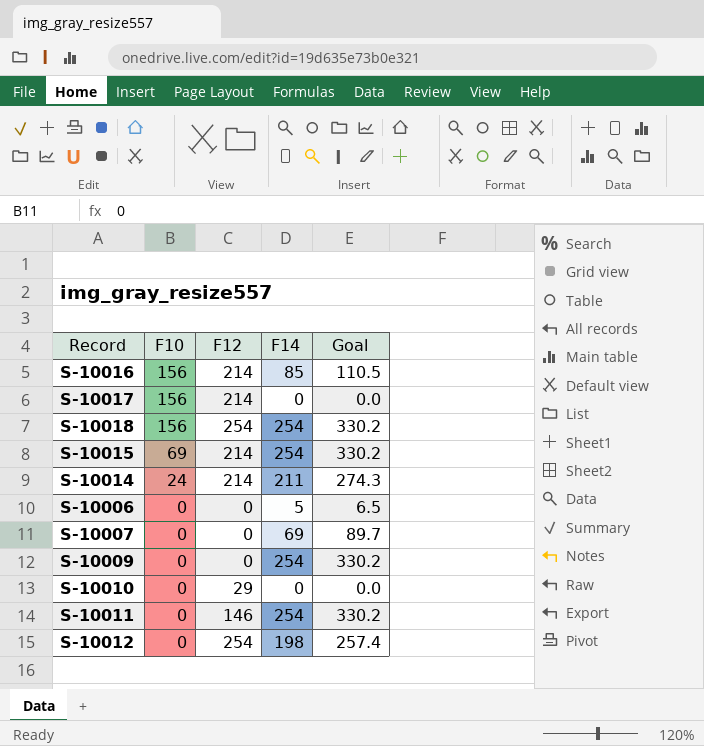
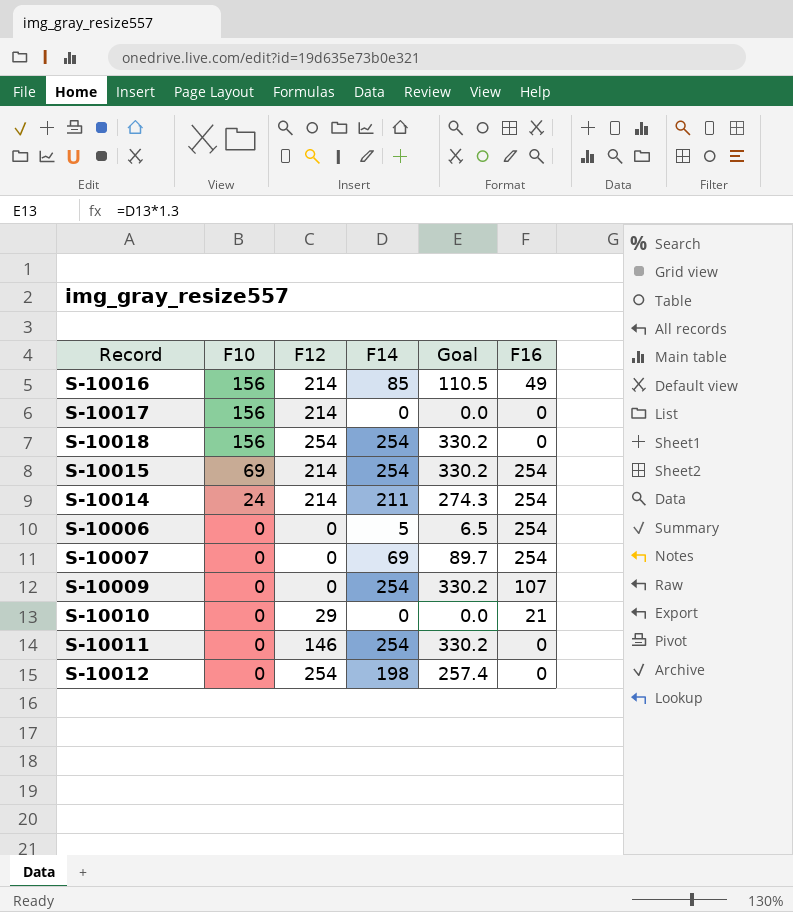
column F16 | position: none -> 6

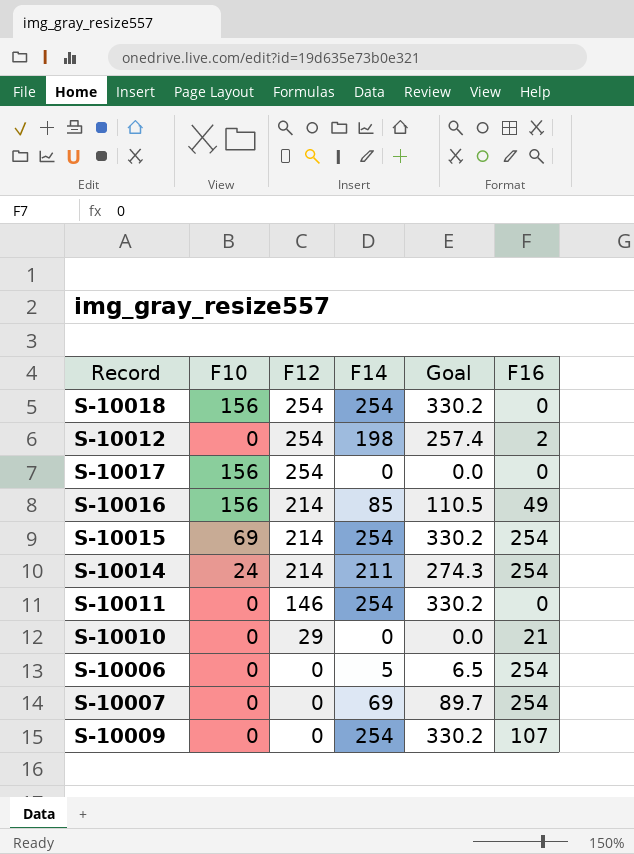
row order: F10 descending -> F12 descending
S-10012 | F16: 0 -> 2
S-10017 | F12: 214 -> 254

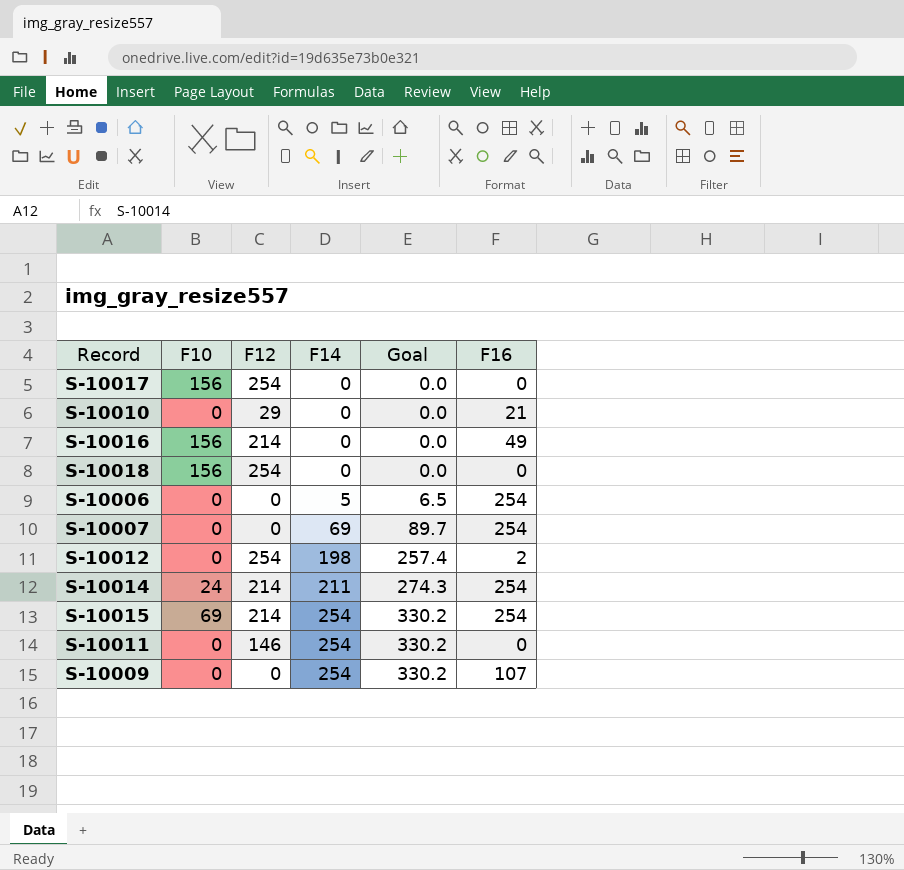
row order: F12 descending -> F14 ascending
S-10016 | F14: 85 -> 0
S-10016 | Goal: 110.5 -> 0.0
S-10018 | F14: 254 -> 0
S-10018 | Goal: 330.2 -> 0.0

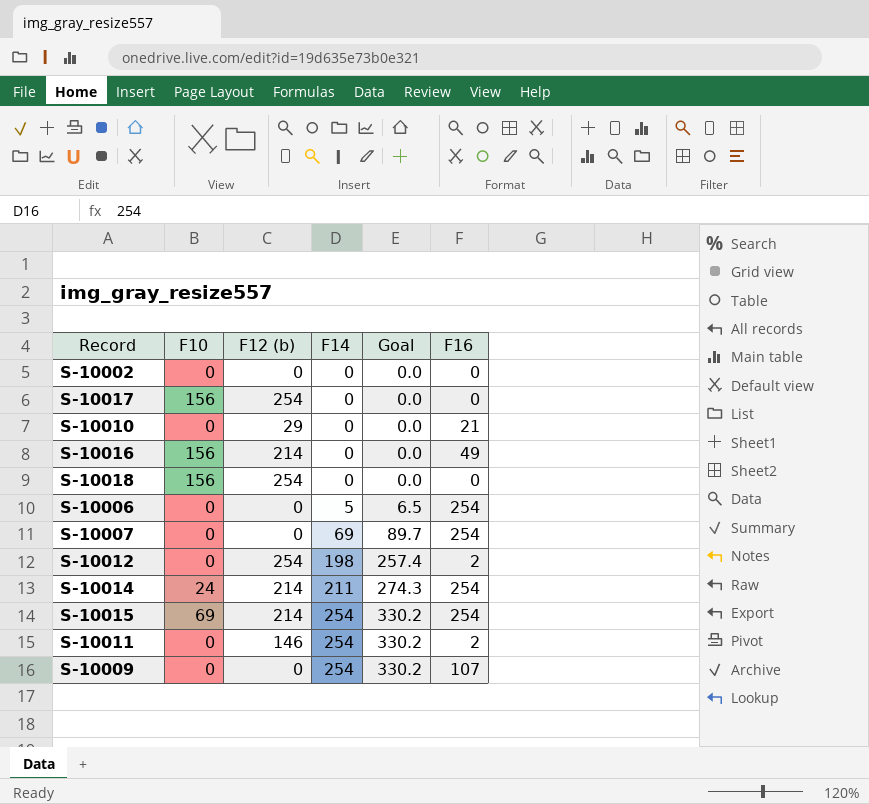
column name: F12 -> F12 (b)
row S-10002: none -> 0 | 0 | 0 | 0.0 | 0
S-10011 | F16: 0 -> 2

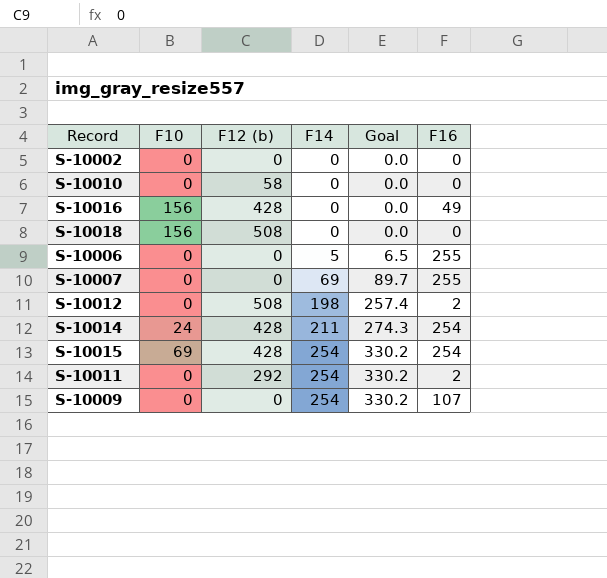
row S-10017: 156 | 254 | 0 | 0.0 | 0 -> none
S-10010 | F12 (b): 29 -> 58
S-10010 | F16: 21 -> 0
S-10016 | F12 (b): 214 -> 428
S-10018 | F12 (b): 254 -> 508
S-10006 | F16: 254 -> 255
S-10007 | F16: 254 -> 255
S-10012 | F12 (b): 254 -> 508
S-10014 | F12 (b): 214 -> 428
S-10015 | F12 (b): 214 -> 428
S-10011 | F12 (b): 146 -> 292

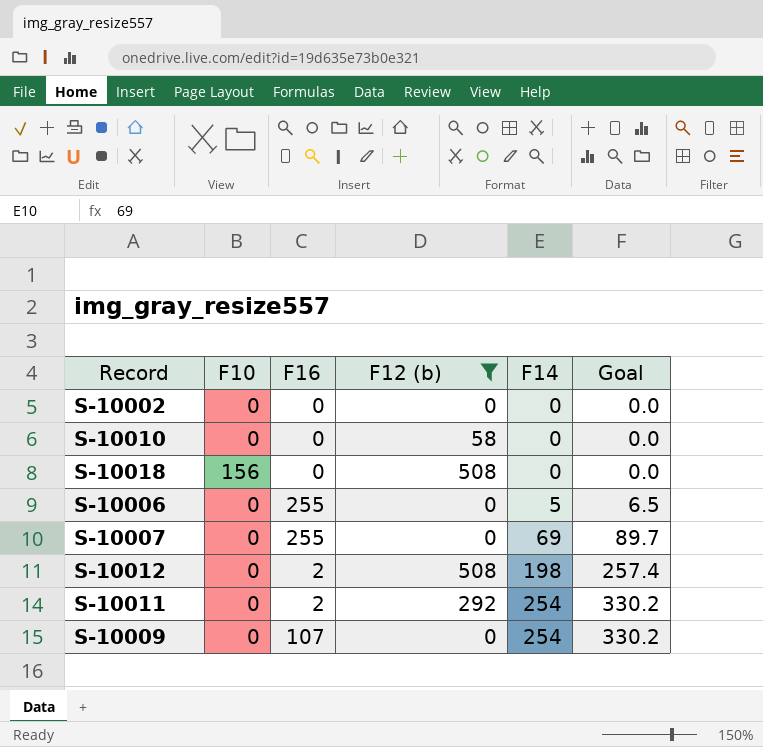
filter: none -> F12 (b) != 428
column F16 | position: 6 -> 3

